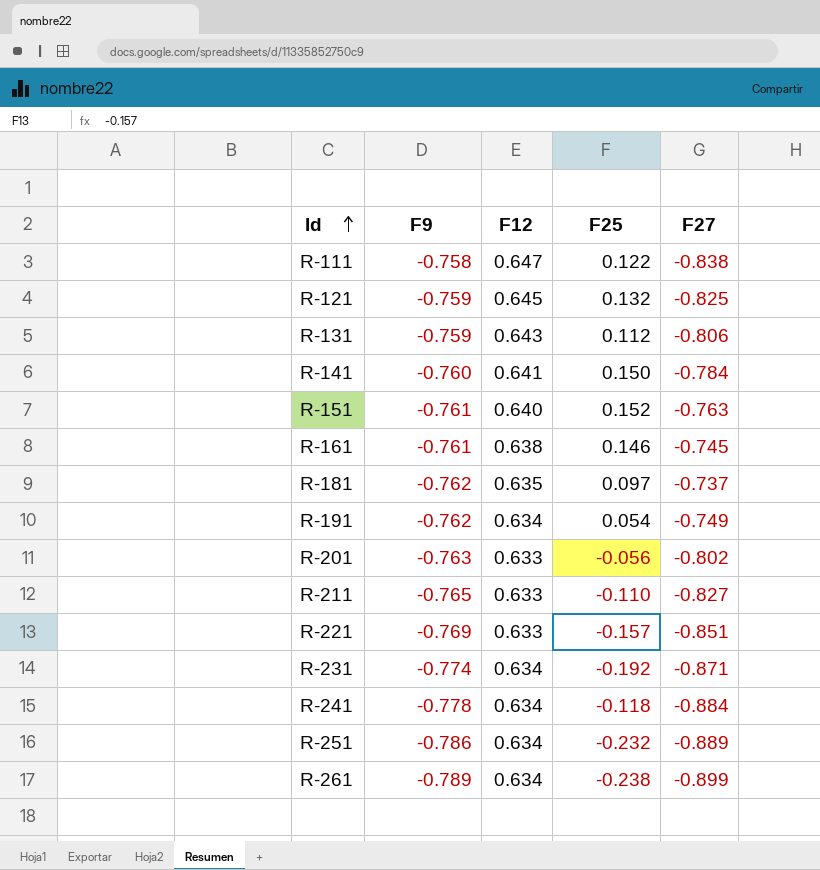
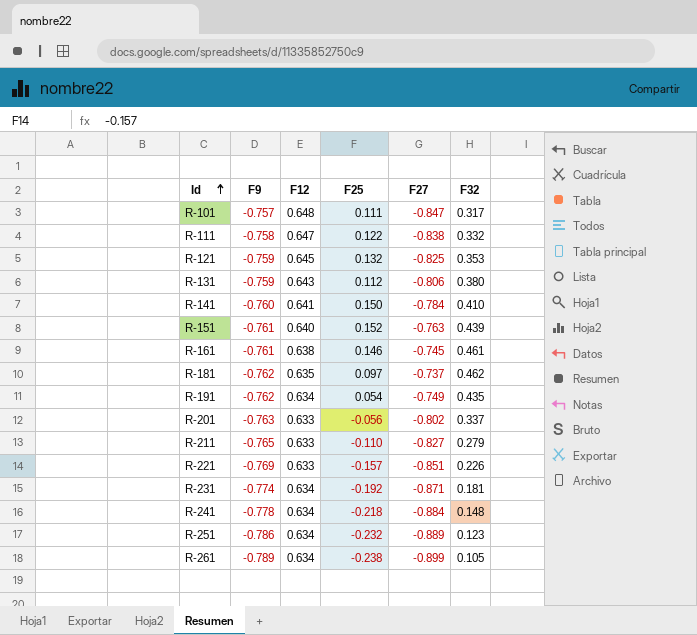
column F32 | position: none -> 6
row R-101: none -> -0.757 | 0.648 | 0.111 | -0.847 | 0.317
R-241 | F25: -0.118 -> -0.218

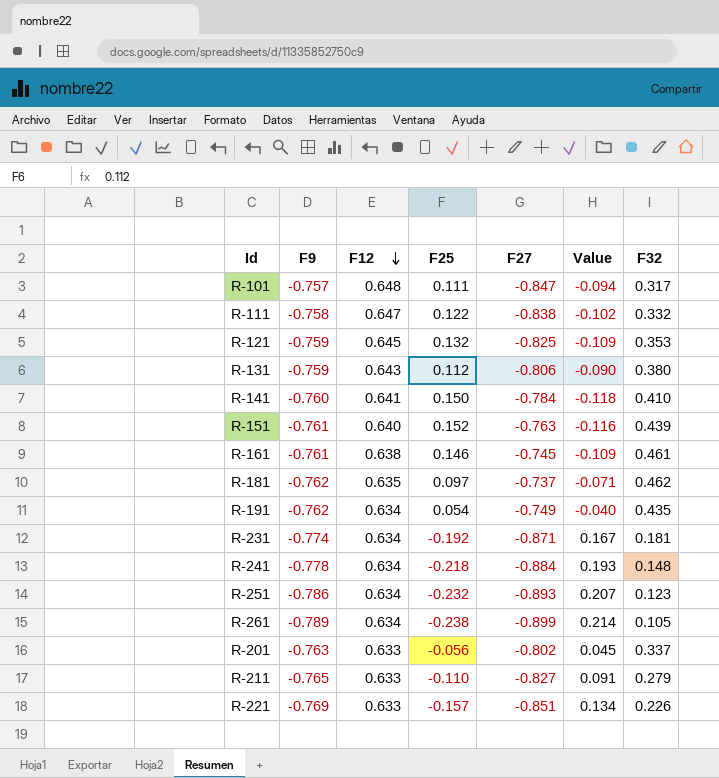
row order: Id ascending -> F12 descending
column Value | formula: none -> [F25] * [F27]
R-251 | F27: -0.889 -> -0.893

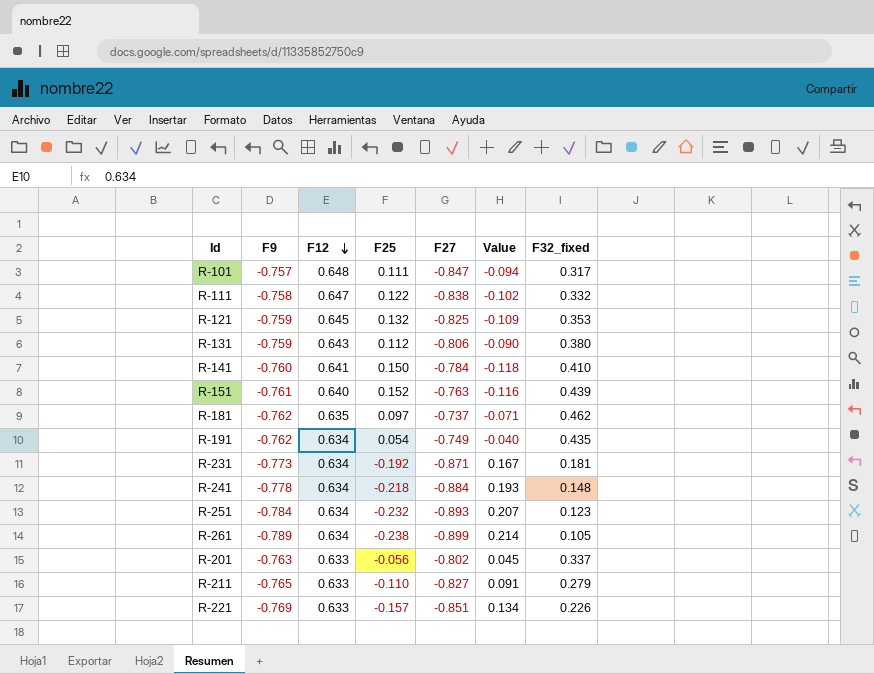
column name: F32 -> F32_fixed
row R-161: -0.761 | 0.638 | 0.146 | -0.745 | -0.109 | 0.461 -> none
R-231 | F9: -0.774 -> -0.773
R-251 | F9: -0.786 -> -0.784

